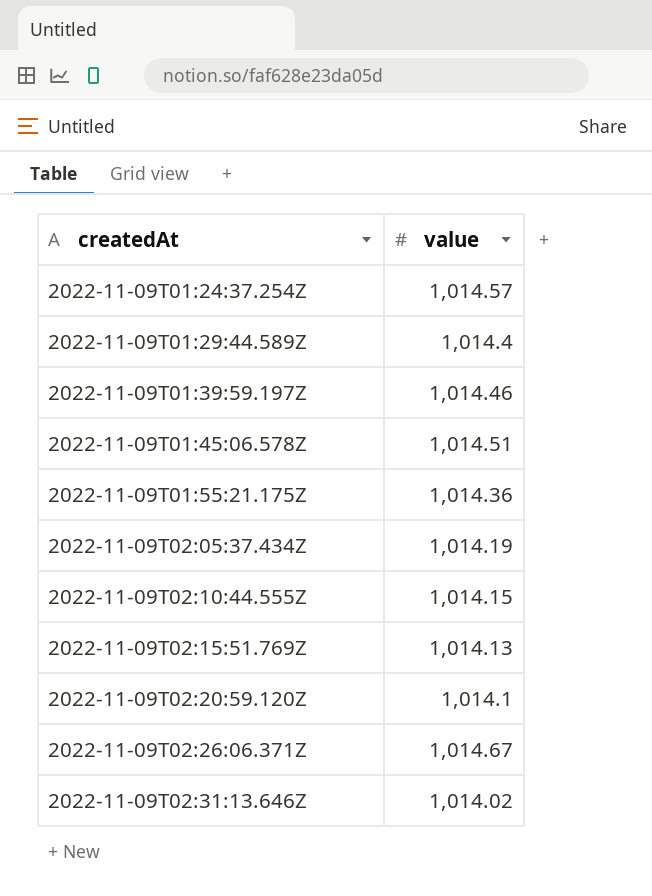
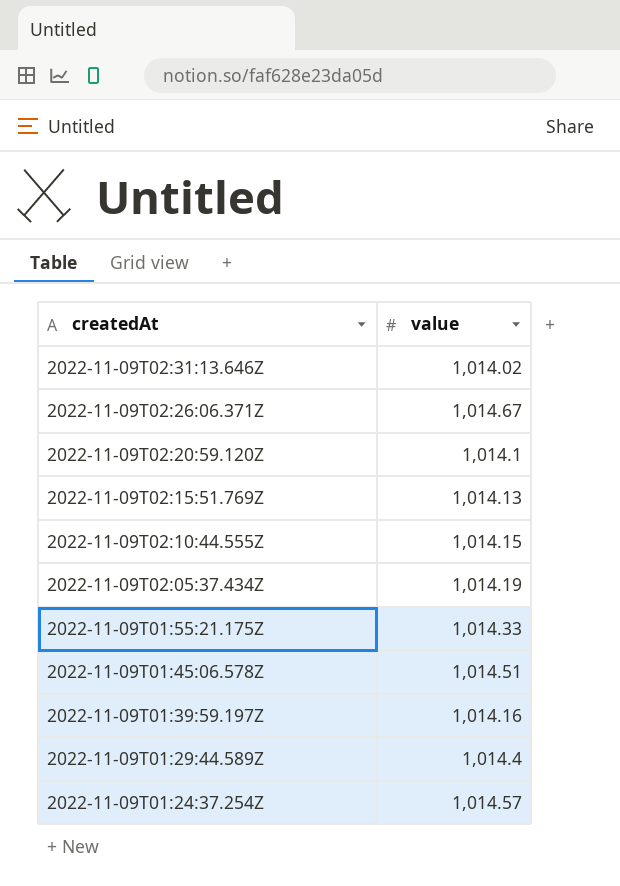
row order: createdAt ascending -> createdAt descending
2022-11-09T01:55:21.175Z | value: 1,014.36 -> 1,014.33
2022-11-09T01:39:59.197Z | value: 1,014.46 -> 1,014.16

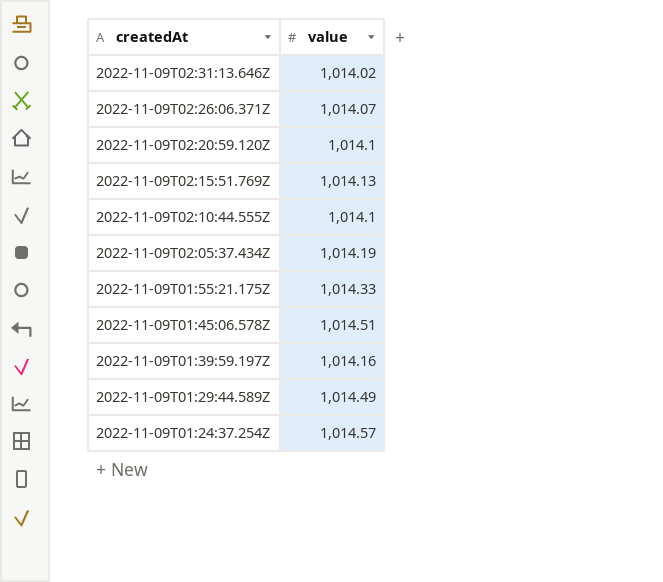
2022-11-09T02:26:06.371Z | value: 1,014.67 -> 1,014.07
2022-11-09T02:10:44.555Z | value: 1,014.15 -> 1,014.1
2022-11-09T01:29:44.589Z | value: 1,014.4 -> 1,014.49

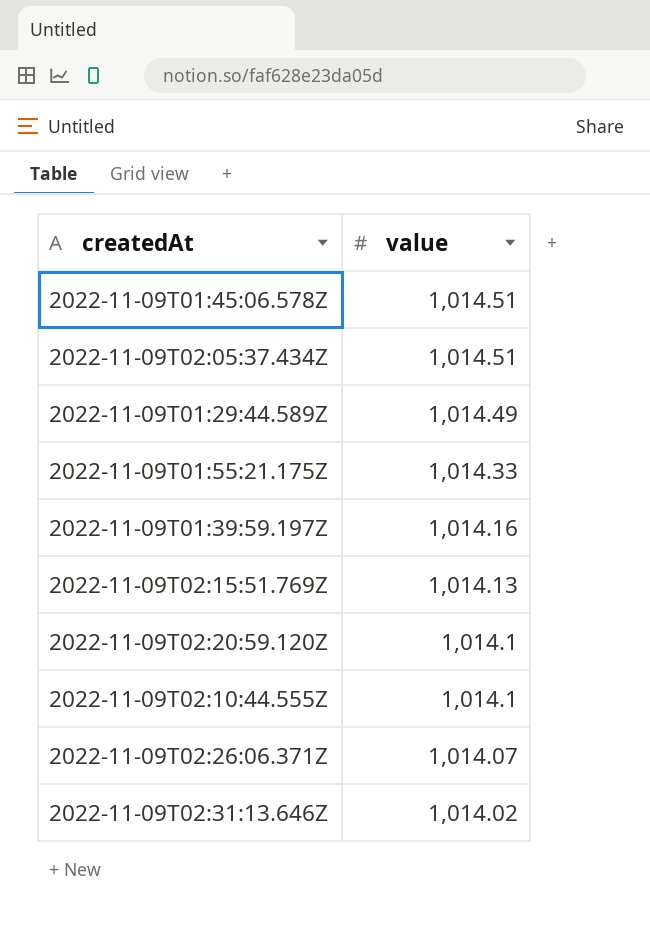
row order: createdAt descending -> value descending
row 2022-11-09T01:24:37.254Z: 1,014.57 -> none
2022-11-09T02:05:37.434Z | value: 1,014.19 -> 1,014.51

